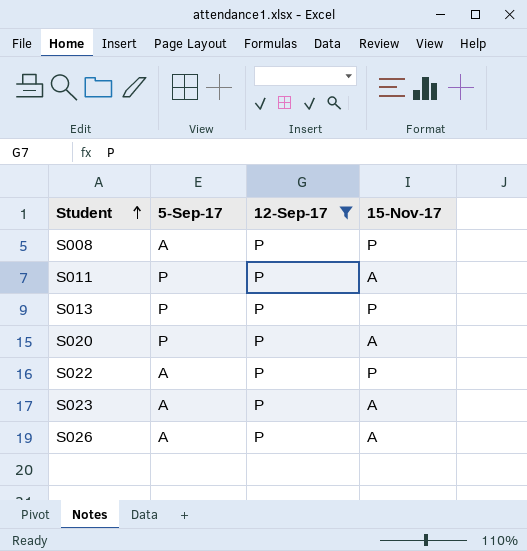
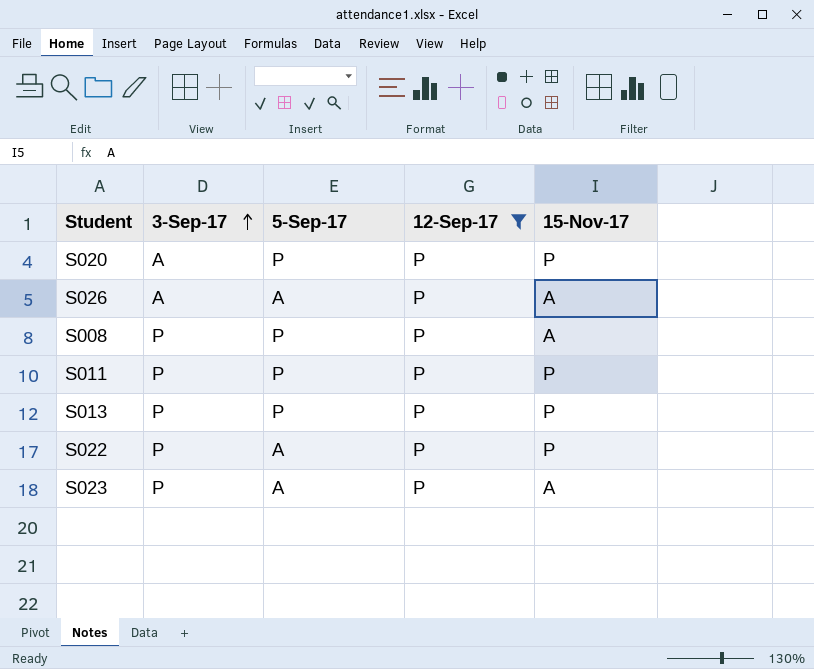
row order: Student ascending -> 3-Sep-17 ascending
column 3-Sep-17 | position: none -> 2
S020 | 15-Nov-17: A -> P
S008 | 5-Sep-17: A -> P
S008 | 15-Nov-17: P -> A
S011 | 15-Nov-17: A -> P

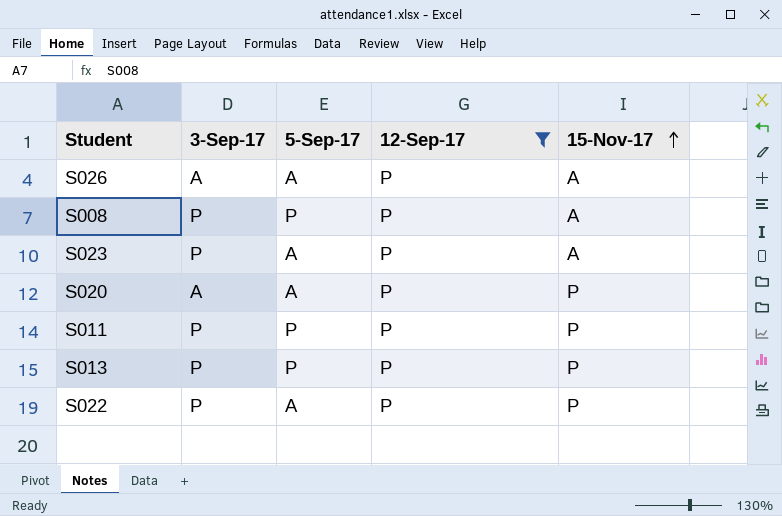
row order: 3-Sep-17 ascending -> 15-Nov-17 ascending
S020 | 5-Sep-17: P -> A

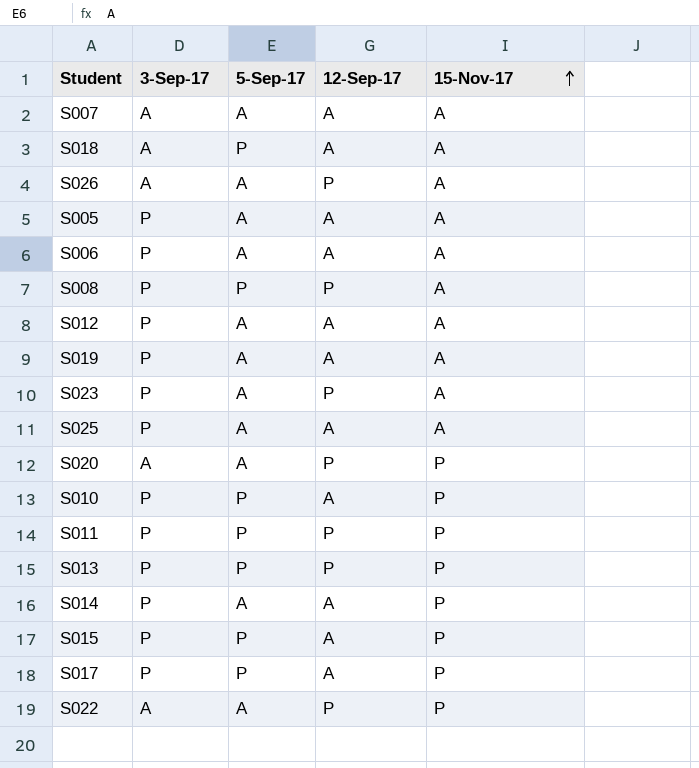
filter: 12-Sep-17 = P -> none
S022 | 3-Sep-17: P -> A

